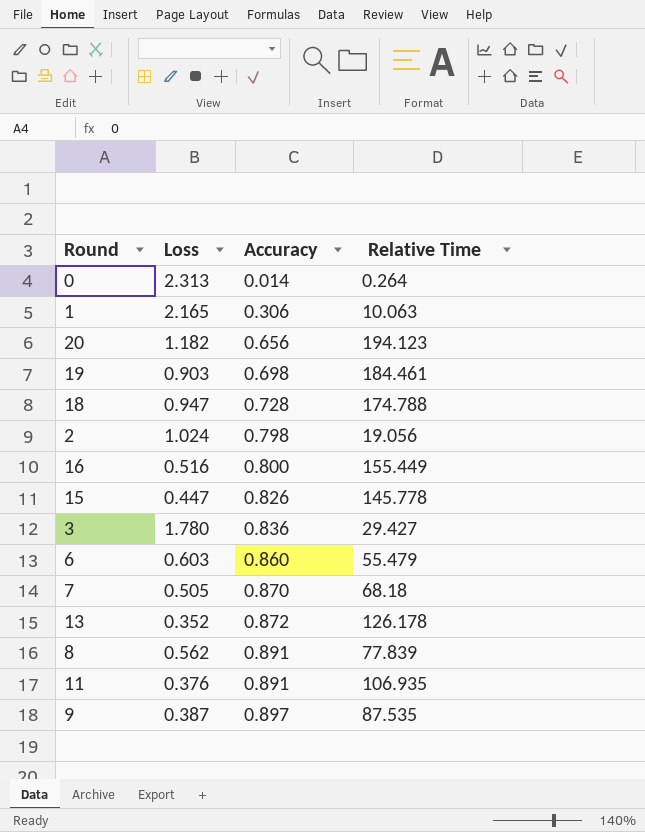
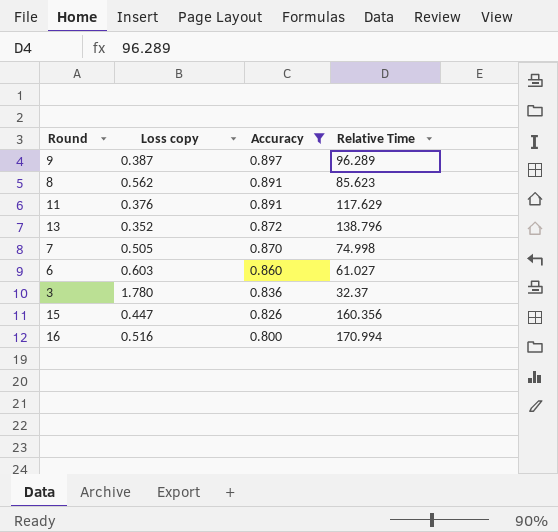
filter: none -> Accuracy >= 0.800
row order: Accuracy ascending -> Accuracy descending
column name: Loss -> Loss copy
9 | Relative Time: 87.535 -> 96.289
8 | Relative Time: 77.839 -> 85.623
11 | Relative Time: 106.935 -> 117.629
13 | Relative Time: 126.178 -> 138.796
7 | Relative Time: 68.18 -> 74.998
6 | Relative Time: 55.479 -> 61.027
3 | Relative Time: 29.427 -> 32.37
15 | Relative Time: 145.778 -> 160.356
16 | Relative Time: 155.449 -> 170.994

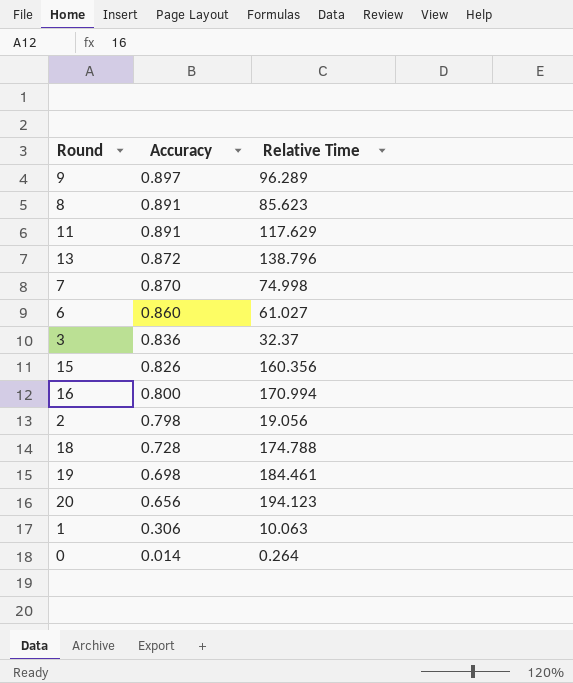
filter: Accuracy >= 0.800 -> none
column Loss copy | position: 2 -> none

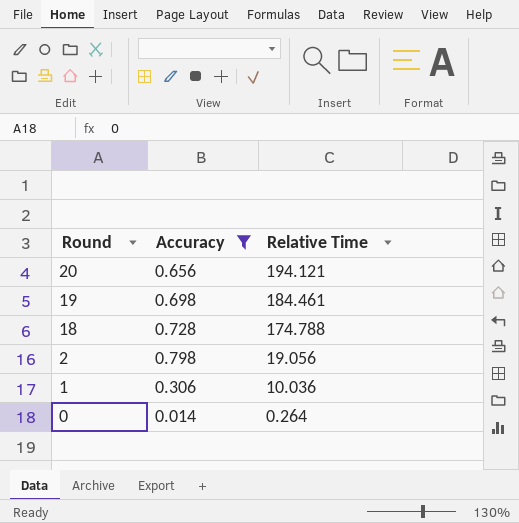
filter: none -> Accuracy <= 0.798
row order: Accuracy descending -> Round descending
20 | Relative Time: 194.123 -> 194.121
1 | Relative Time: 10.063 -> 10.036

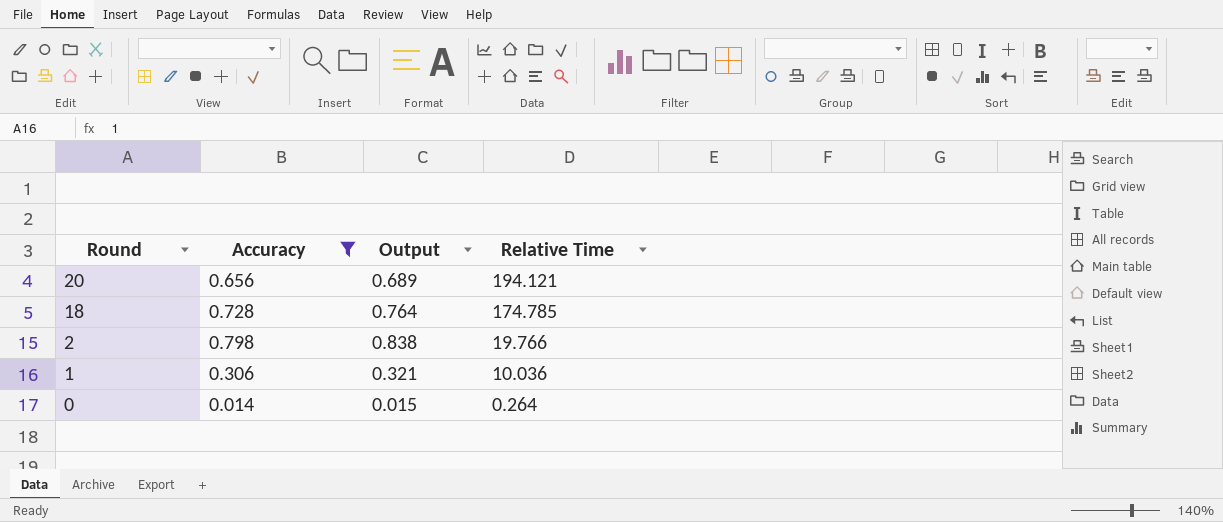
column Output | formula: none -> [Accuracy] * 1.05
row 19: 0.698 | 184.461 -> none
18 | Relative Time: 174.788 -> 174.785
2 | Relative Time: 19.056 -> 19.766

